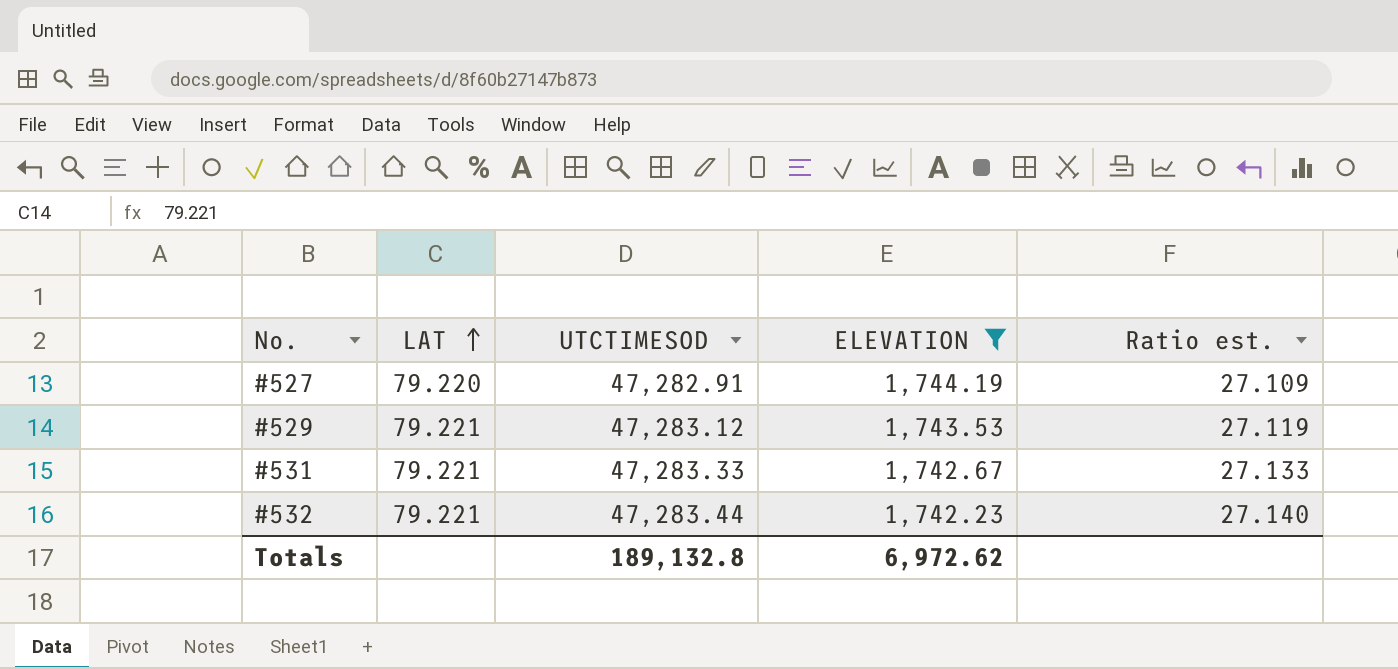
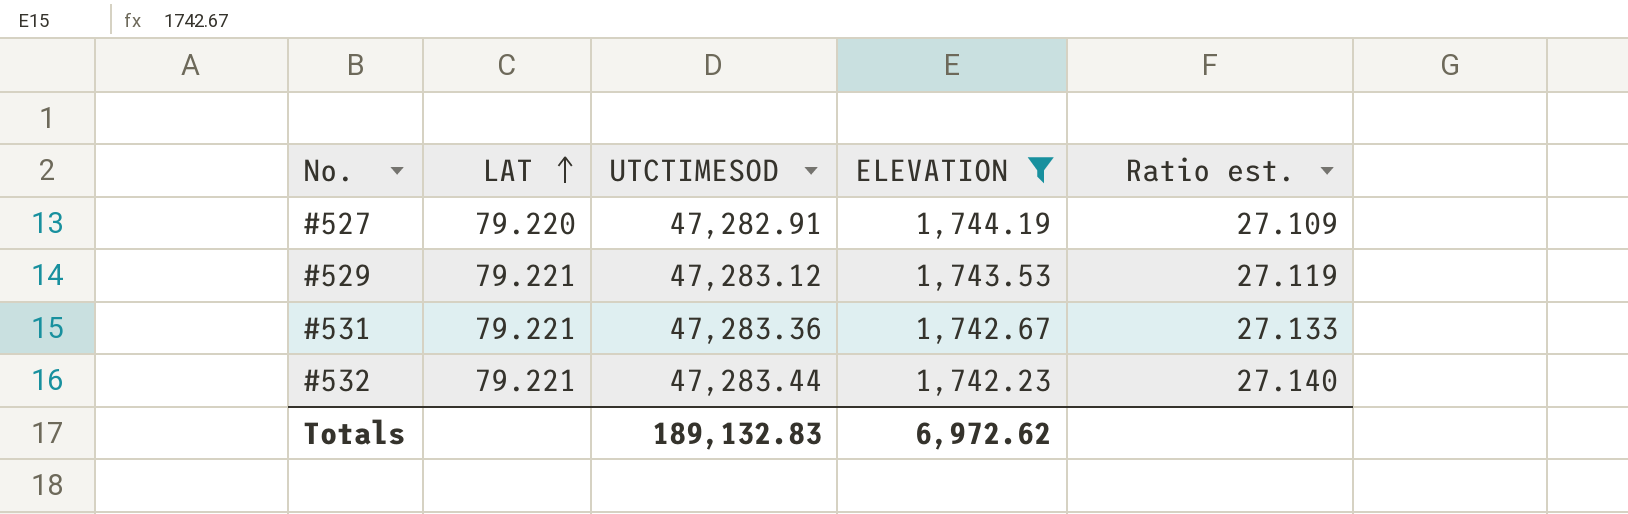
#531 | UTCTIMESOD: 47,283.33 -> 47,283.36
Totals | UTCTIMESOD: 189,132.8 -> 189,132.83

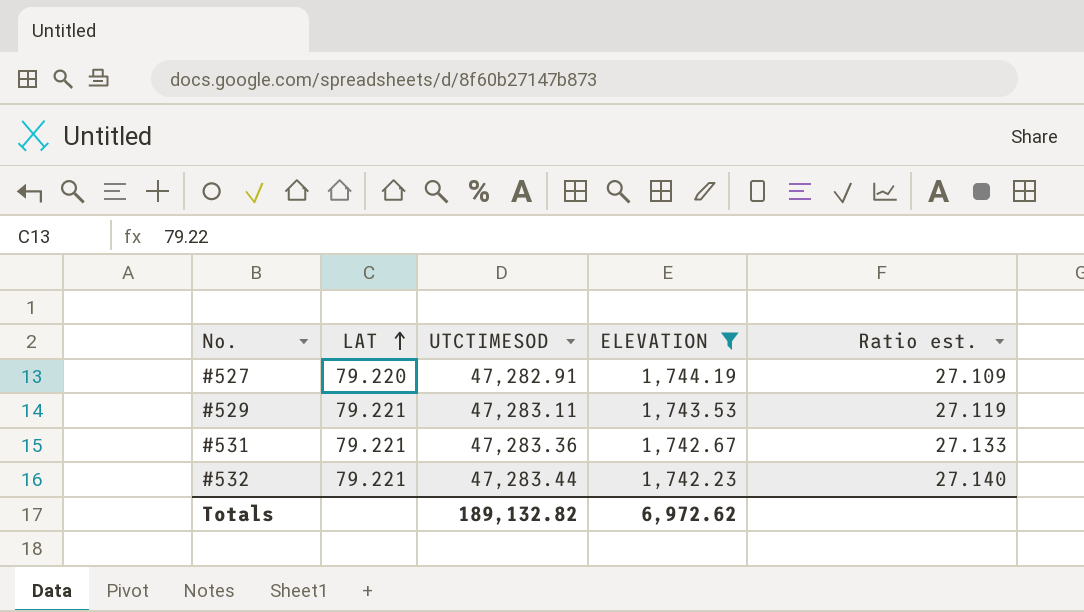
#529 | UTCTIMESOD: 47,283.12 -> 47,283.11
Totals | UTCTIMESOD: 189,132.83 -> 189,132.82

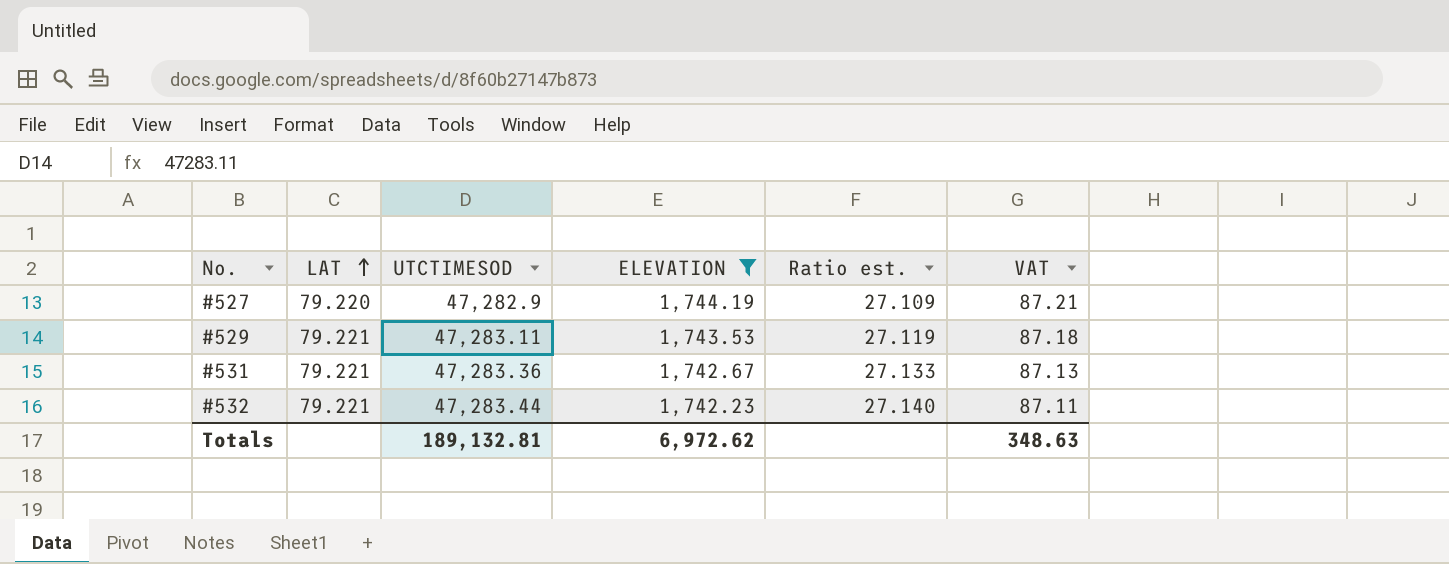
column VAT | formula: none -> [ELEVATION] * 0.05
#527 | UTCTIMESOD: 47,282.91 -> 47,282.9
Totals | UTCTIMESOD: 189,132.82 -> 189,132.81

